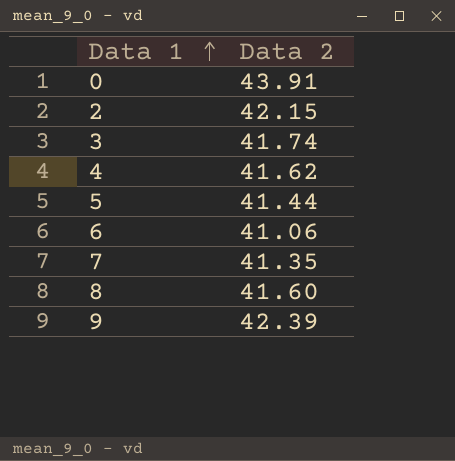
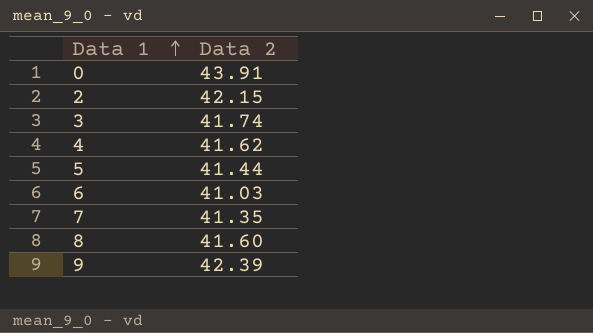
6 | Data 2: 41.06 -> 41.03

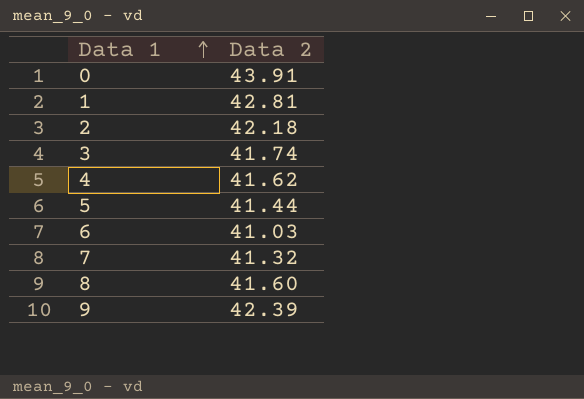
row 1: none -> 42.81
2 | Data 2: 42.15 -> 42.18
7 | Data 2: 41.35 -> 41.32

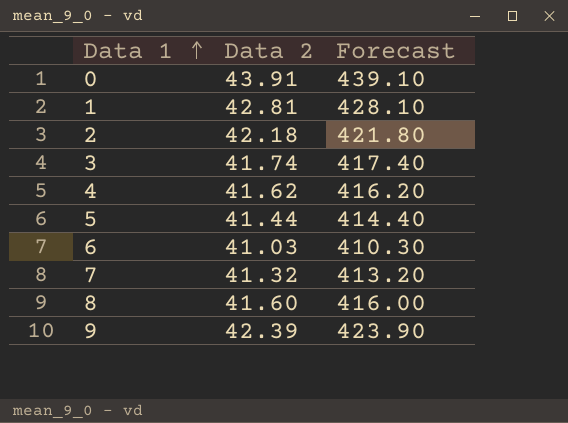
column Forecast | formula: none -> [Data 2] * 10

